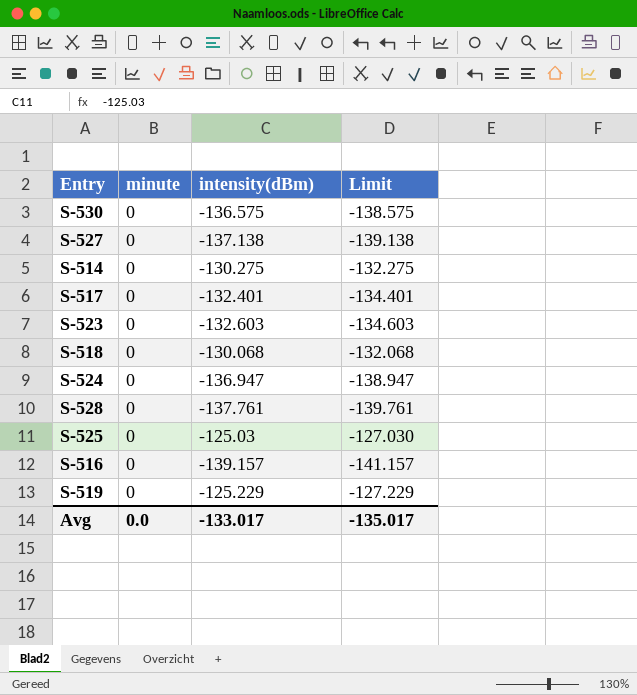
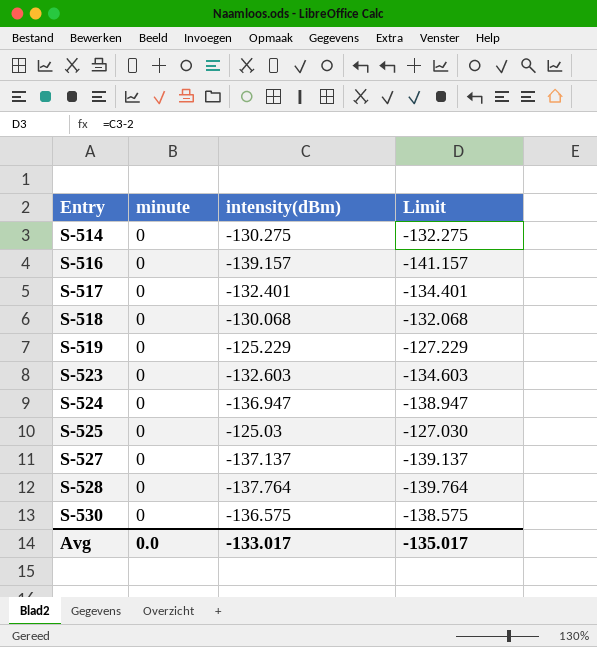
row order: none -> Entry ascending
S-527 | intensity(dBm): -137.138 -> -137.137
S-527 | Limit: -139.138 -> -139.137
S-528 | intensity(dBm): -137.761 -> -137.764
S-528 | Limit: -139.761 -> -139.764

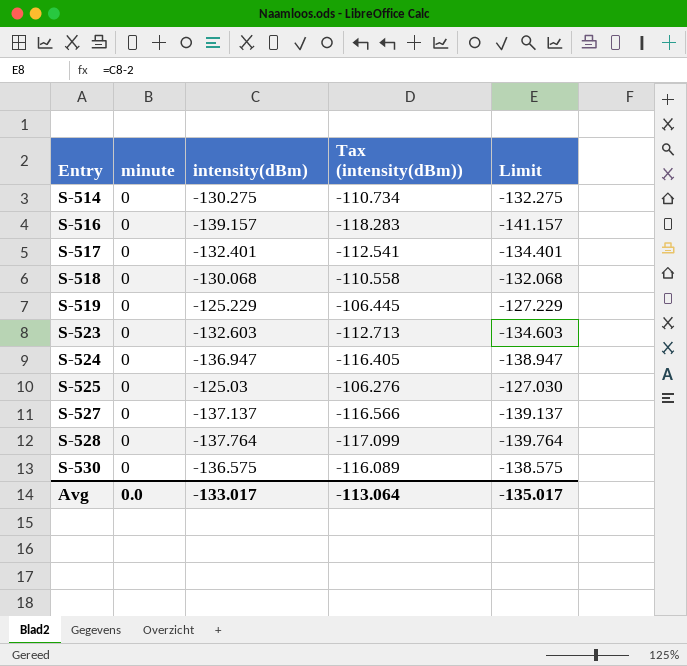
column Tax (intensity(dBm)) | formula: none -> [intensity(dBm)] * 0.85

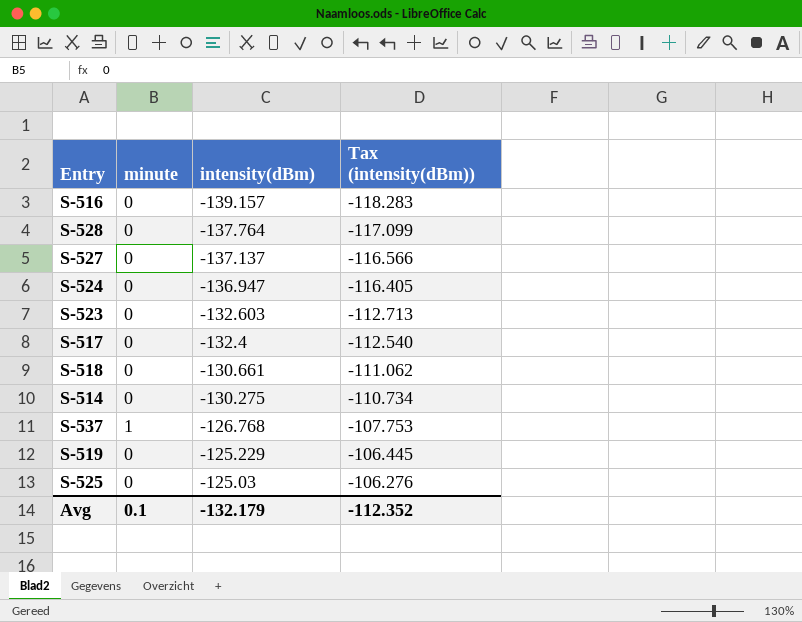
row order: Entry ascending -> intensity(dBm) ascending
column Limit | formula: [intensity(dBm)] - 2 -> none
row S-530: 0 | -136.575 | -116.089 | -138.575 -> none
S-517 | intensity(dBm): -132.401 -> -132.4
S-517 | Tax (intensity(dBm)): -112.541 -> -112.540
S-518 | intensity(dBm): -130.068 -> -130.661
S-518 | Tax (intensity(dBm)): -110.558 -> -111.062
row S-537: none -> 1 | -126.768 | -107.753
Avg | minute: 0.0 -> 0.1
Avg | intensity(dBm): -133.017 -> -132.179
Avg | Tax (intensity(dBm)): -113.064 -> -112.352

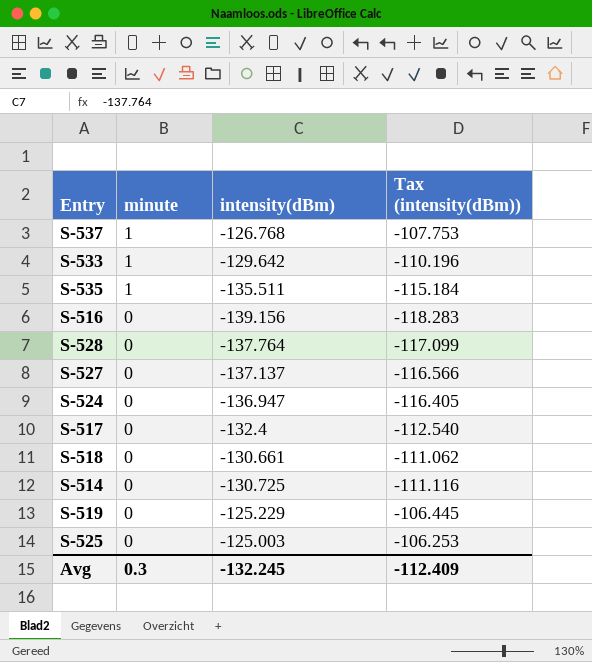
row order: intensity(dBm) ascending -> minute descending
row S-523: 0 | -132.603 | -112.713 -> none
row S-533: none -> 1 | -129.642 | -110.196
row S-535: none -> 1 | -135.511 | -115.184
S-516 | intensity(dBm): -139.157 -> -139.156
S-514 | intensity(dBm): -130.275 -> -130.725
S-514 | Tax (intensity(dBm)): -110.734 -> -111.116
S-525 | intensity(dBm): -125.03 -> -125.003
S-525 | Tax (intensity(dBm)): -106.276 -> -106.253
Avg | minute: 0.1 -> 0.3
Avg | intensity(dBm): -132.179 -> -132.245
Avg | Tax (intensity(dBm)): -112.352 -> -112.409

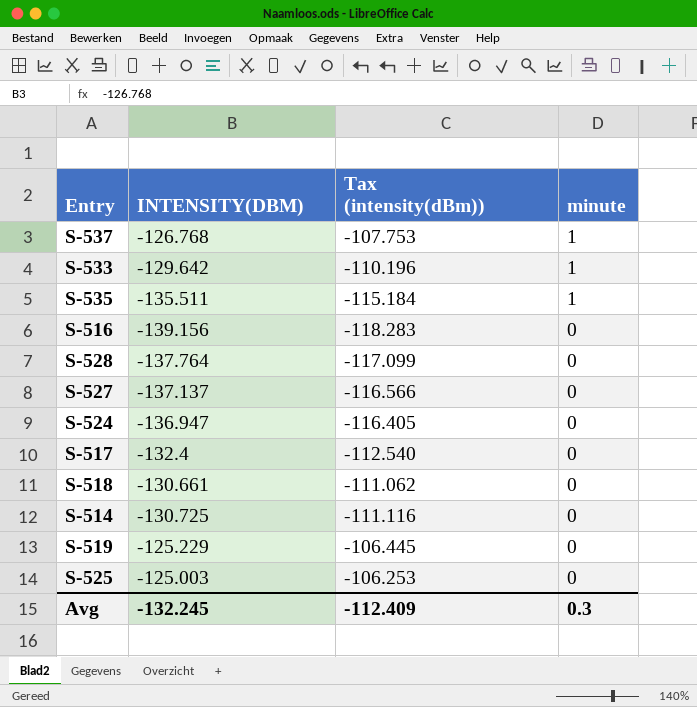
column name: intensity(dBm) -> INTENSITY(DBM)
column minute | position: 2 -> 4

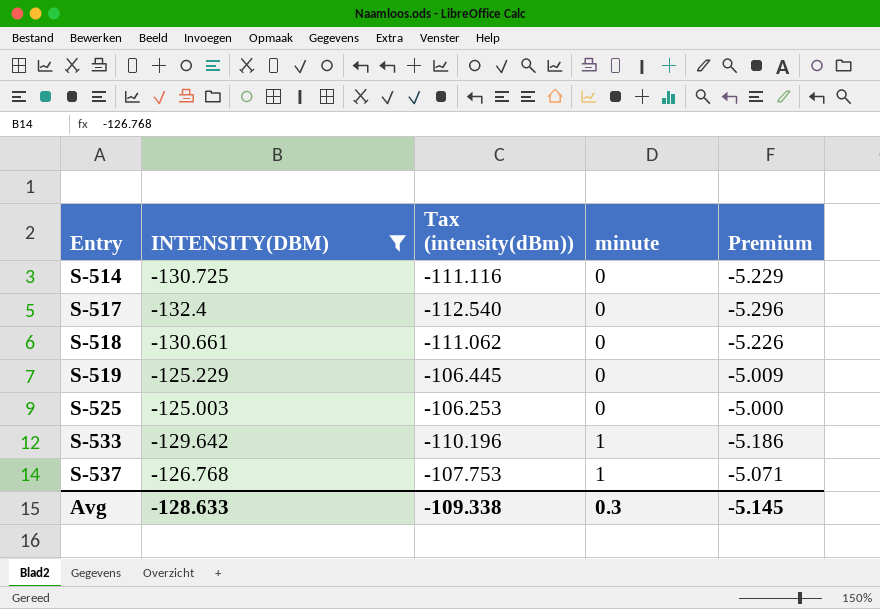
filter: none -> INTENSITY(DBM) >= -132.4
row order: minute descending -> Entry ascending
column Premium | formula: none -> [INTENSITY(DBM)] * 0.04
Avg | INTENSITY(DBM): -132.245 -> -128.633
Avg | Tax (intensity(dBm)): -112.409 -> -109.338

